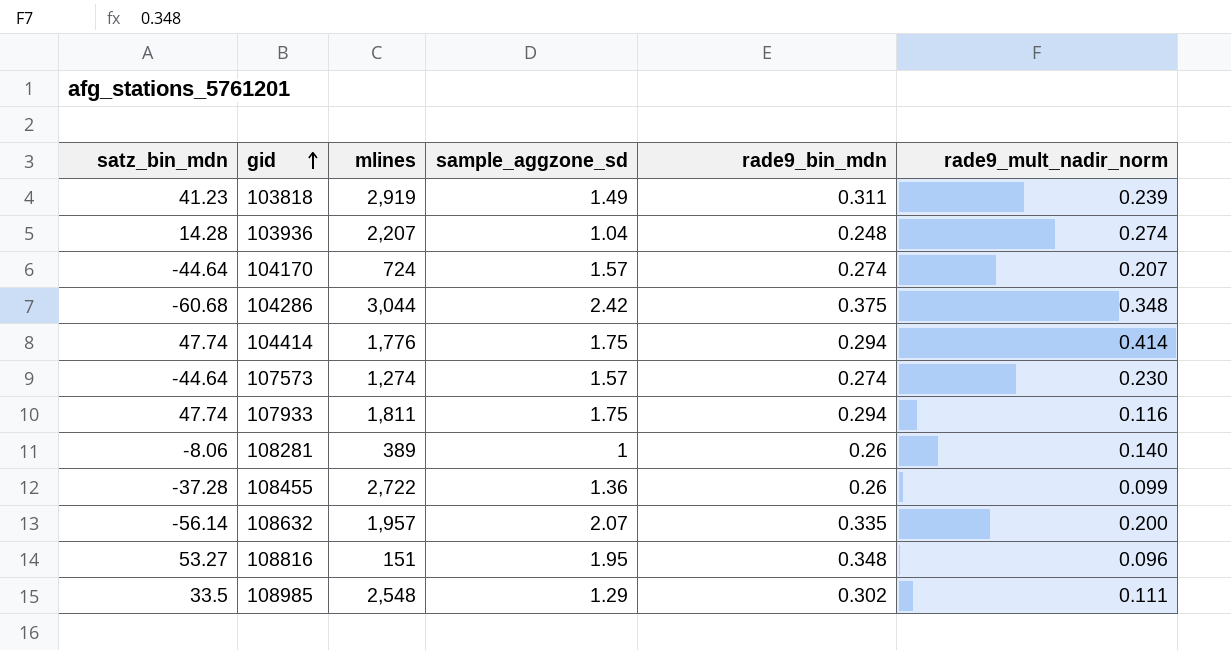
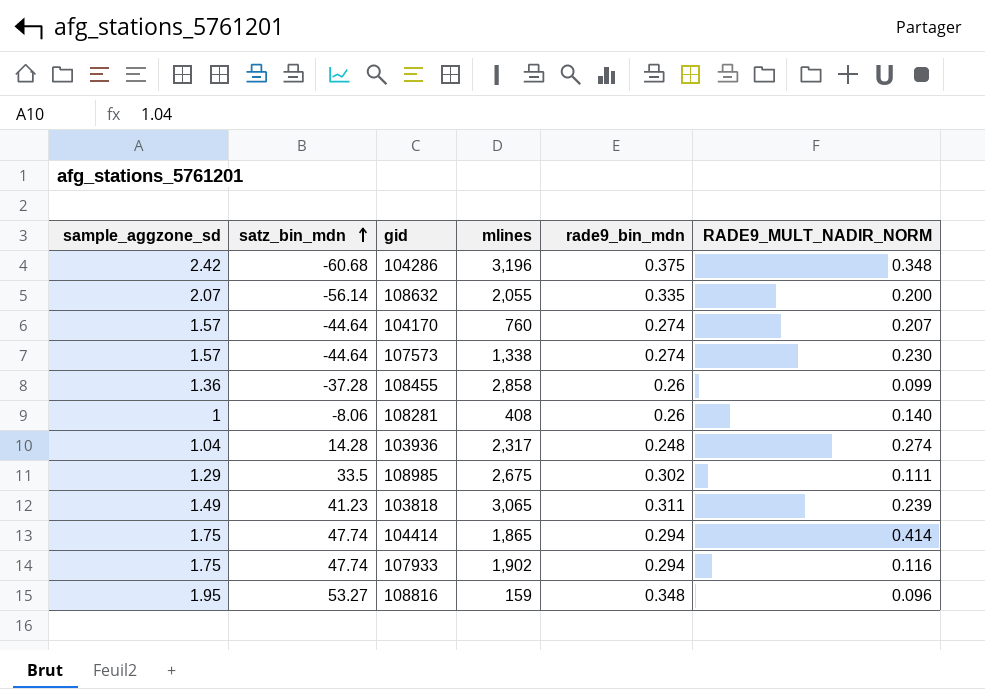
row order: gid ascending -> satz_bin_mdn ascending
column sample_aggzone_sd | position: 4 -> 1
column name: rade9_mult_nadir_norm -> RADE9_MULT_NADIR_NORM
104286 | mlines: 3,044 -> 3,196
108632 | mlines: 1,957 -> 2,055
104170 | mlines: 724 -> 760
107573 | mlines: 1,274 -> 1,338
108455 | mlines: 2,722 -> 2,858
108281 | mlines: 389 -> 408
103936 | mlines: 2,207 -> 2,317
108985 | mlines: 2,548 -> 2,675
103818 | mlines: 2,919 -> 3,065
104414 | mlines: 1,776 -> 1,865
107933 | mlines: 1,811 -> 1,902
108816 | mlines: 151 -> 159

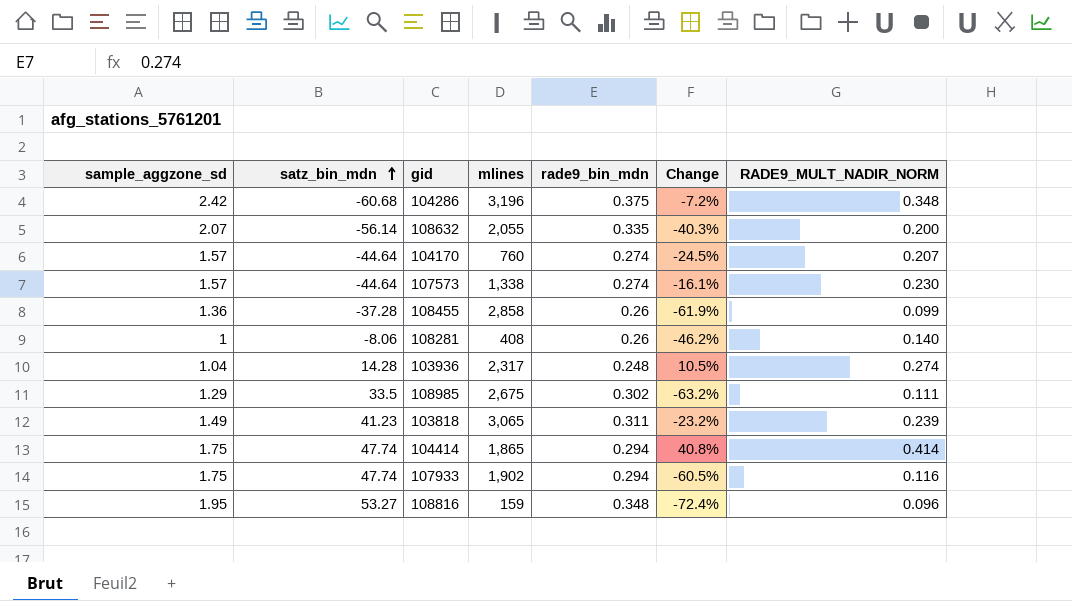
column Change | formula: none -> ([RADE9_MULT_NADIR_NORM] - [rade9_bin_mdn]) / [rade9_bin_mdn]

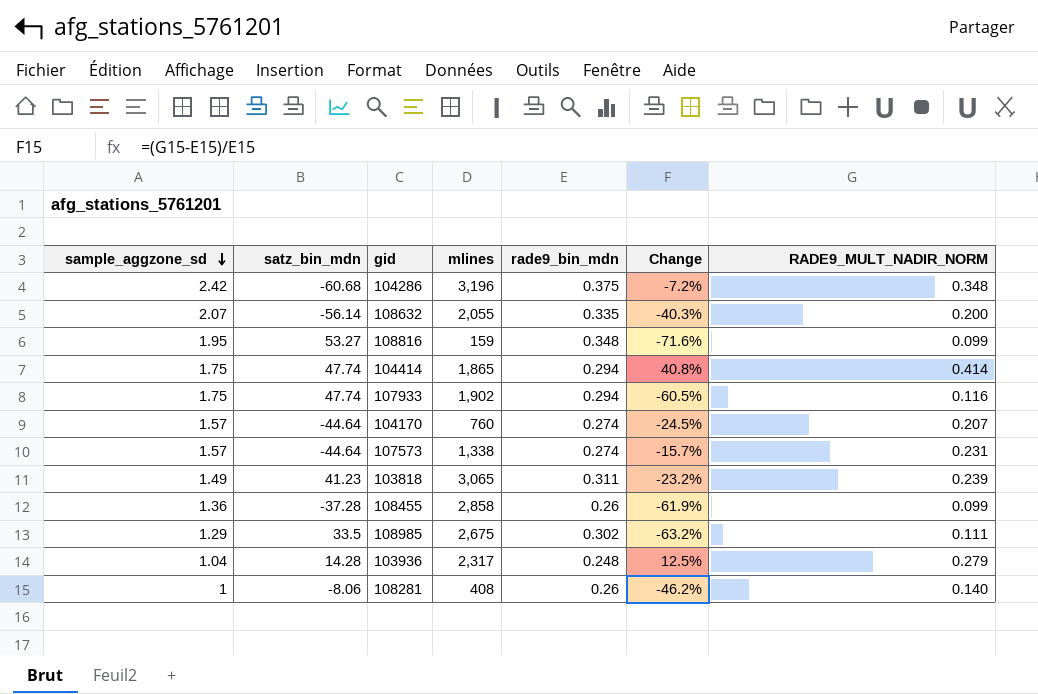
row order: satz_bin_mdn ascending -> sample_aggzone_sd descending
108816 | Change: -72.4% -> -71.6%
108816 | RADE9_MULT_NADIR_NORM: 0.096 -> 0.099
107573 | Change: -16.1% -> -15.7%
107573 | RADE9_MULT_NADIR_NORM: 0.230 -> 0.231
103936 | Change: 10.5% -> 12.5%
103936 | RADE9_MULT_NADIR_NORM: 0.274 -> 0.279

